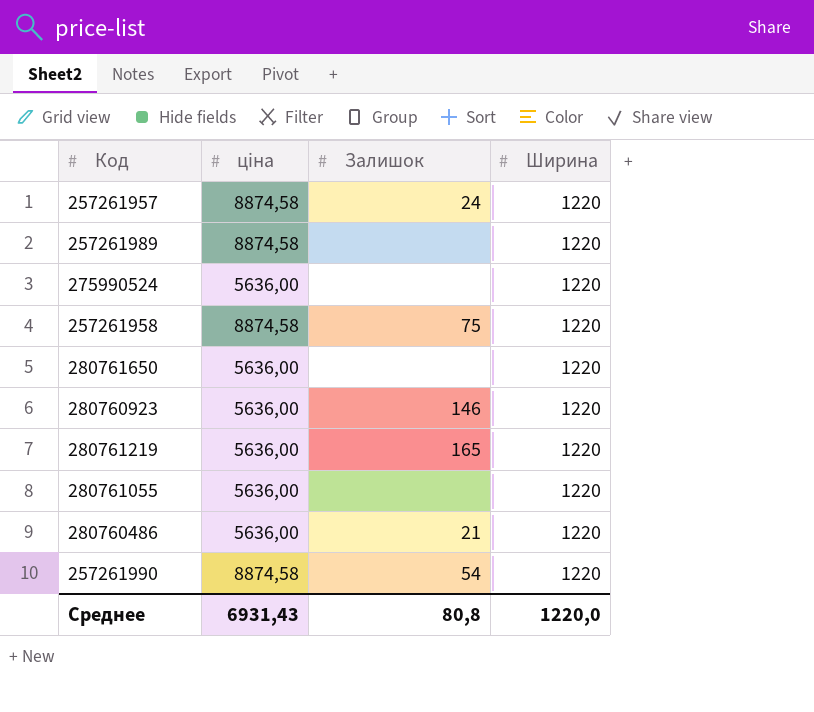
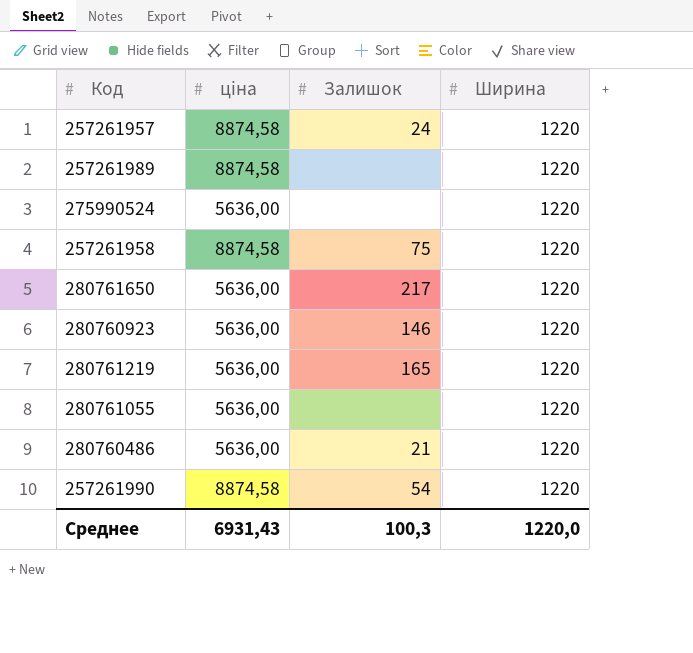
280761650 | Залишок: none -> 217
Среднее | Залишок: 80,8 -> 100,3

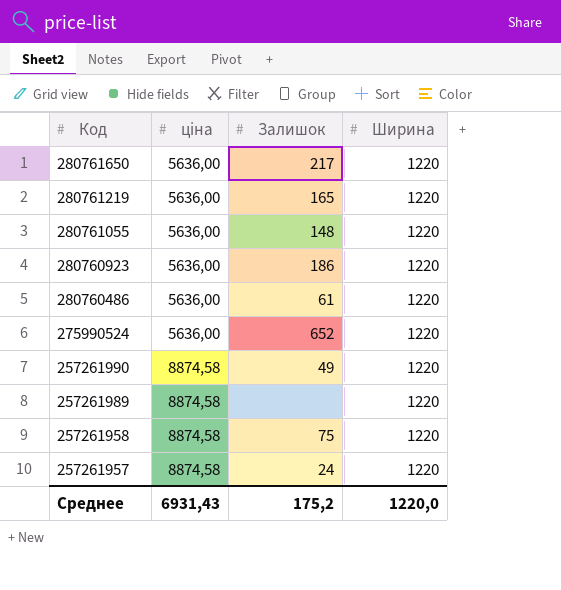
row order: none -> Код descending
280761055 | Залишок: none -> 148
280760923 | Залишок: 146 -> 186
280760486 | Залишок: 21 -> 61
275990524 | Залишок: none -> 652
257261990 | Залишок: 54 -> 49
Среднее | Залишок: 100,3 -> 175,2

